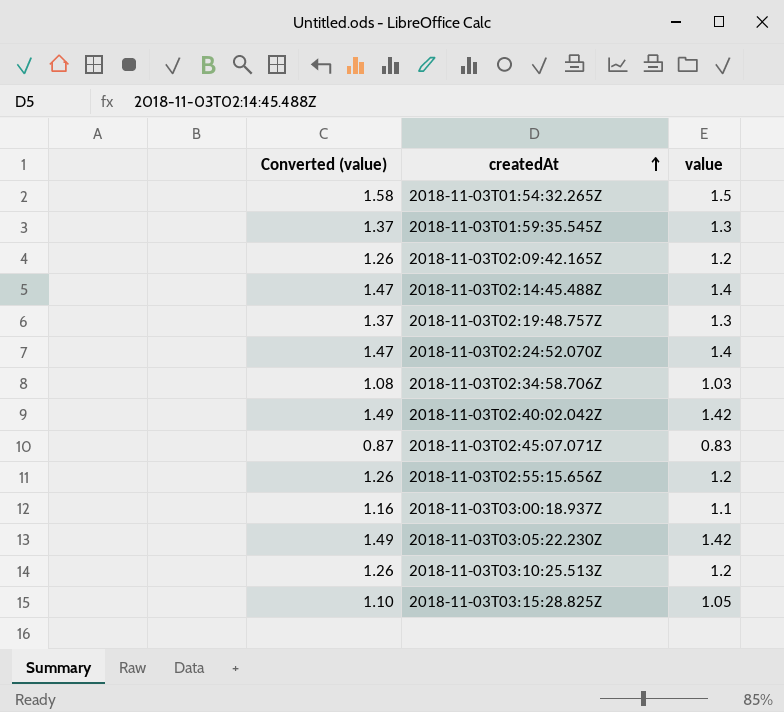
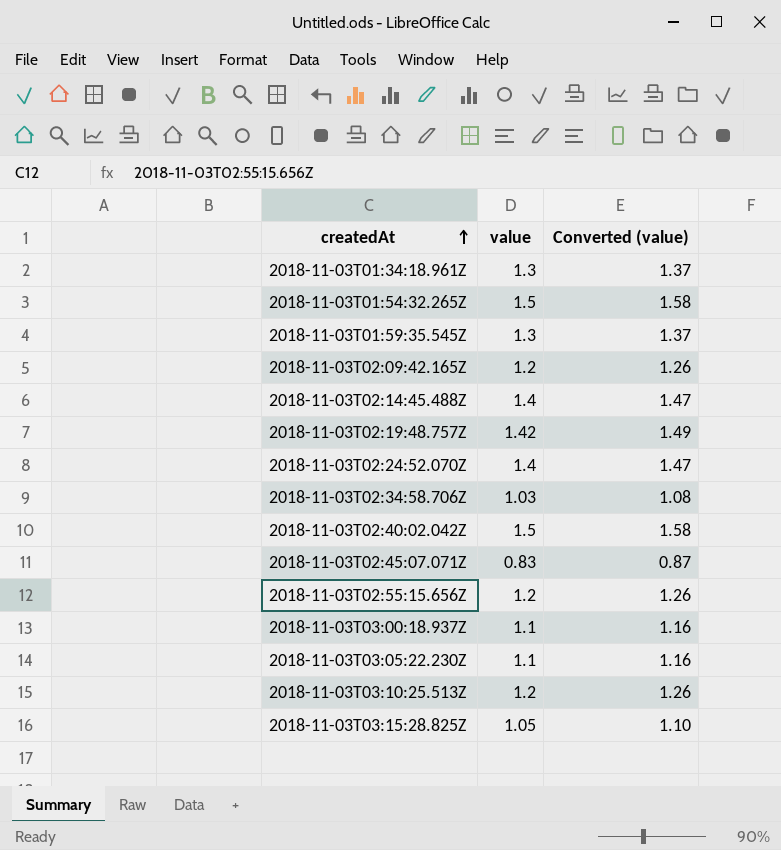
column Converted (value) | position: 1 -> 3
row 2018-11-03T01:34:18.961Z: none -> 1.3 | 1.37
2018-11-03T02:19:48.757Z | value: 1.3 -> 1.42
2018-11-03T02:19:48.757Z | Converted (value): 1.37 -> 1.49
2018-11-03T02:40:02.042Z | value: 1.42 -> 1.5
2018-11-03T02:40:02.042Z | Converted (value): 1.49 -> 1.58
2018-11-03T03:05:22.230Z | value: 1.42 -> 1.1
2018-11-03T03:05:22.230Z | Converted (value): 1.49 -> 1.16

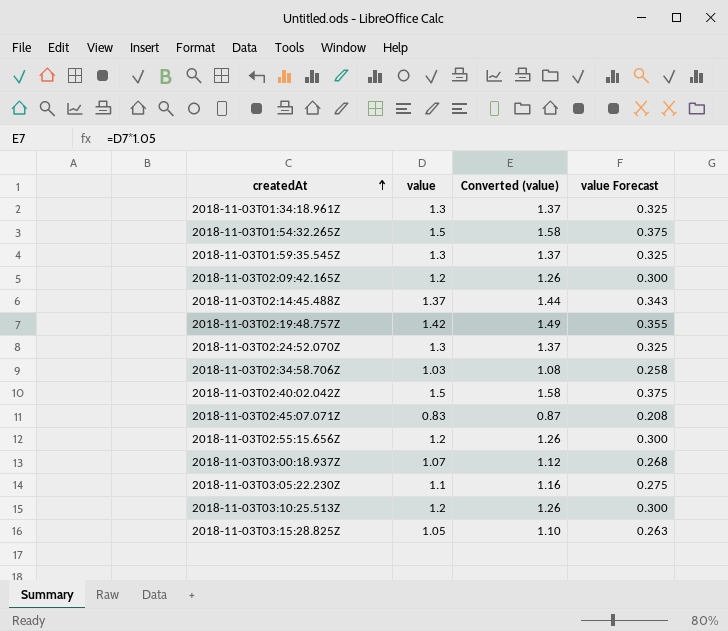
column value Forecast | formula: none -> [value] * 0.25
2018-11-03T02:14:45.488Z | value: 1.4 -> 1.37
2018-11-03T02:14:45.488Z | Converted (value): 1.47 -> 1.44
2018-11-03T02:24:52.070Z | value: 1.4 -> 1.3
2018-11-03T02:24:52.070Z | Converted (value): 1.47 -> 1.37
2018-11-03T03:00:18.937Z | value: 1.1 -> 1.07
2018-11-03T03:00:18.937Z | Converted (value): 1.16 -> 1.12

